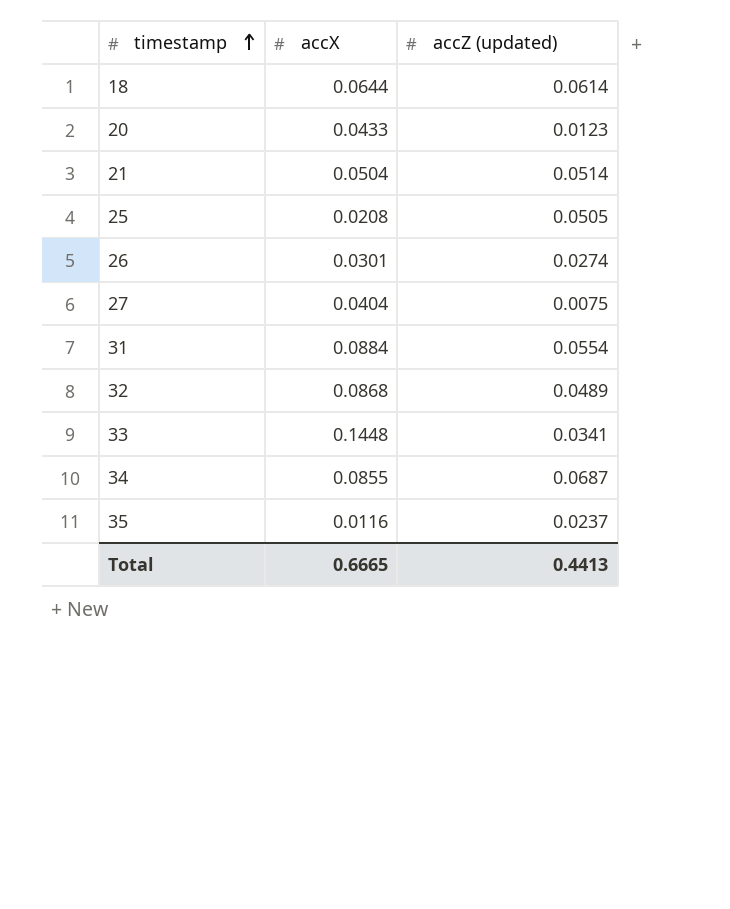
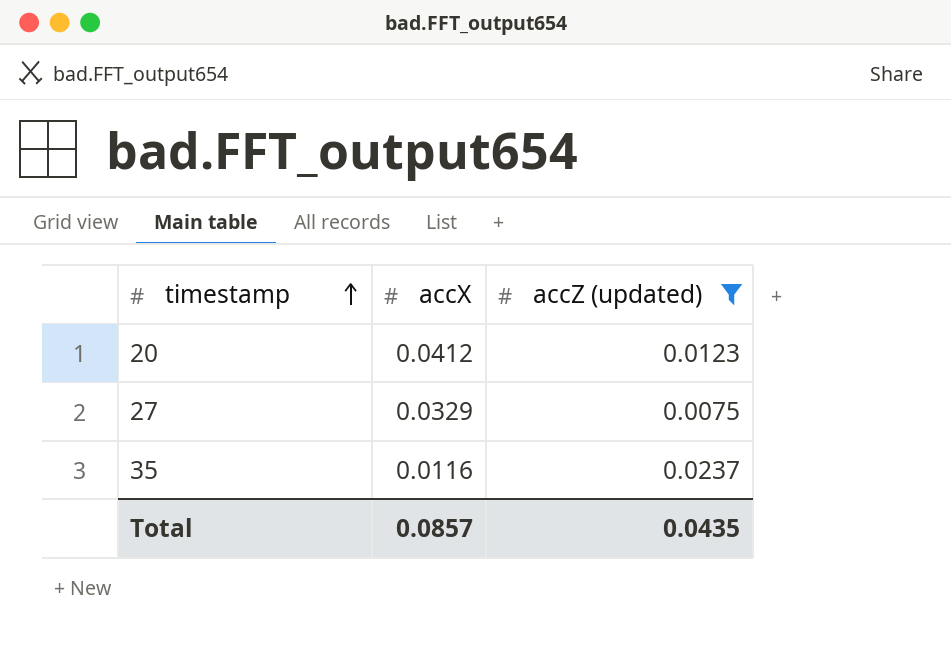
filter: none -> accZ (updated) <= 0.0237
20 | accX: 0.0433 -> 0.0412
27 | accX: 0.0404 -> 0.0329
Total | accX: 0.6665 -> 0.0857
Total | accZ (updated): 0.4413 -> 0.0435

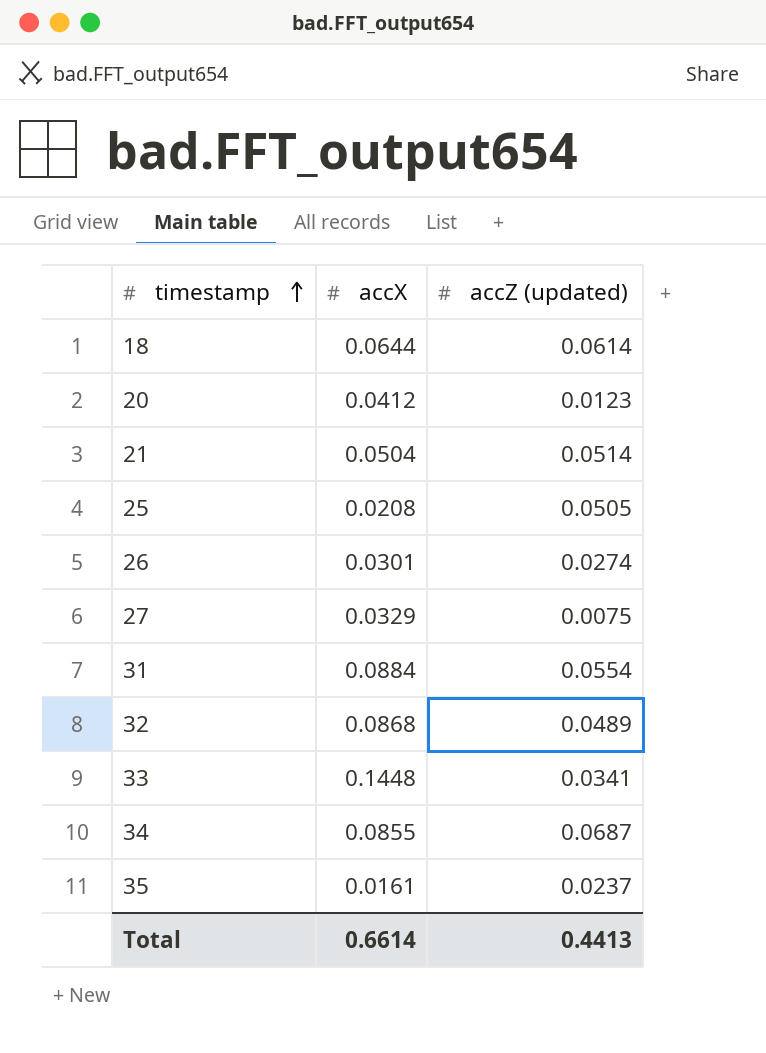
filter: accZ (updated) <= 0.0237 -> none
35 | accX: 0.0116 -> 0.0161
Total | accX: 0.0857 -> 0.6614
Total | accZ (updated): 0.0435 -> 0.4413

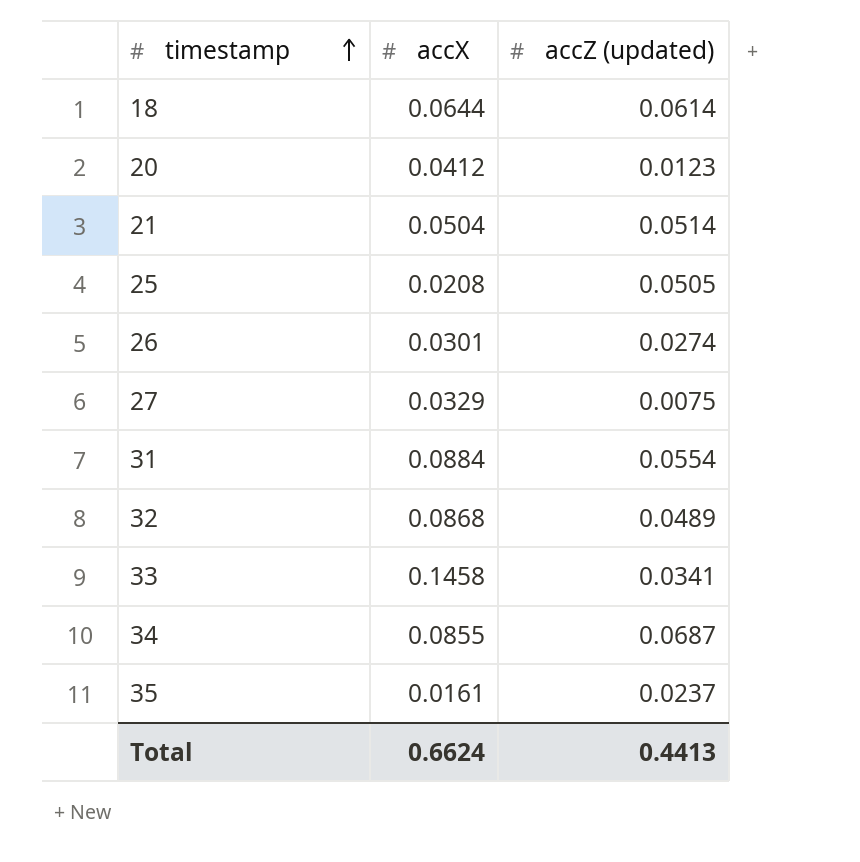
33 | accX: 0.1448 -> 0.1458
Total | accX: 0.6614 -> 0.6624

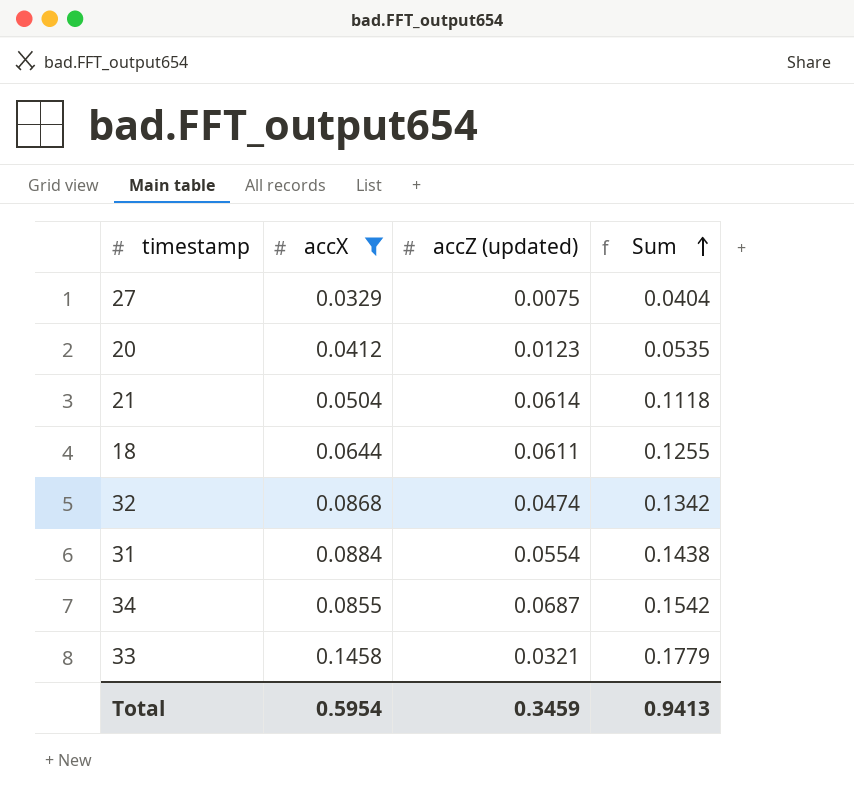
filter: none -> accX >= 0.0329
row order: timestamp ascending -> Sum ascending
column Sum | formula: none -> [accX] + [accZ (updated)]
21 | accZ (updated): 0.0514 -> 0.0614
18 | accZ (updated): 0.0614 -> 0.0611
32 | accZ (updated): 0.0489 -> 0.0474
33 | accZ (updated): 0.0341 -> 0.0321
Total | accX: 0.6624 -> 0.5954
Total | accZ (updated): 0.4413 -> 0.3459

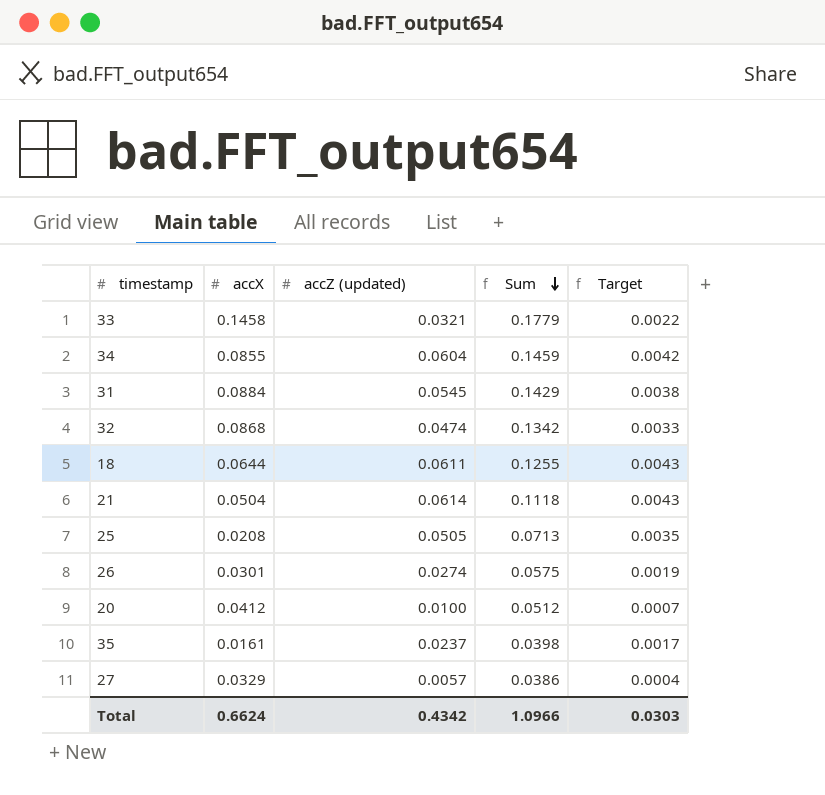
filter: accX >= 0.0329 -> none
row order: Sum ascending -> Sum descending
column Target | formula: none -> [accZ (updated)] * 0.07
34 | accZ (updated): 0.0687 -> 0.0604
34 | Sum: 0.1542 -> 0.1459
31 | accZ (updated): 0.0554 -> 0.0545
31 | Sum: 0.1438 -> 0.1429
20 | accZ (updated): 0.0123 -> 0.0100
20 | Sum: 0.0535 -> 0.0512
27 | accZ (updated): 0.0075 -> 0.0057
27 | Sum: 0.0404 -> 0.0386
Total | accX: 0.5954 -> 0.6624
Total | accZ (updated): 0.3459 -> 0.4342
Total | Sum: 0.9413 -> 1.0966

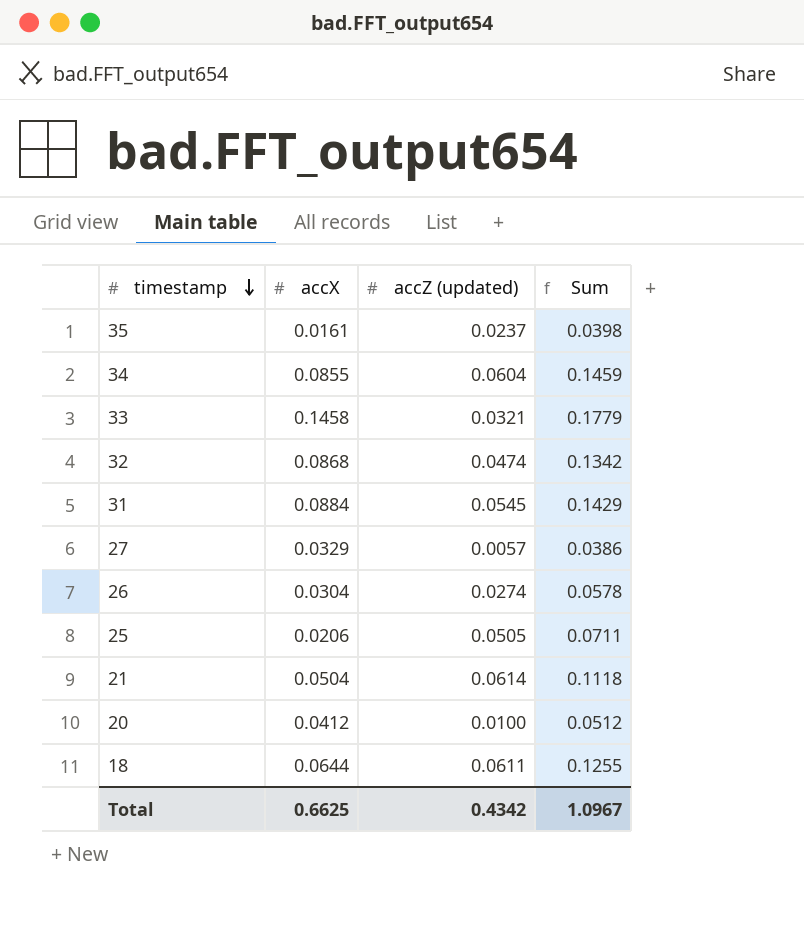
row order: Sum descending -> timestamp descending
column Target | formula: [accZ (updated)] * 0.07 -> none
26 | accX: 0.0301 -> 0.0304
26 | Sum: 0.0575 -> 0.0578
25 | accX: 0.0208 -> 0.0206
25 | Sum: 0.0713 -> 0.0711
Total | accX: 0.6624 -> 0.6625
Total | Sum: 1.0966 -> 1.0967

